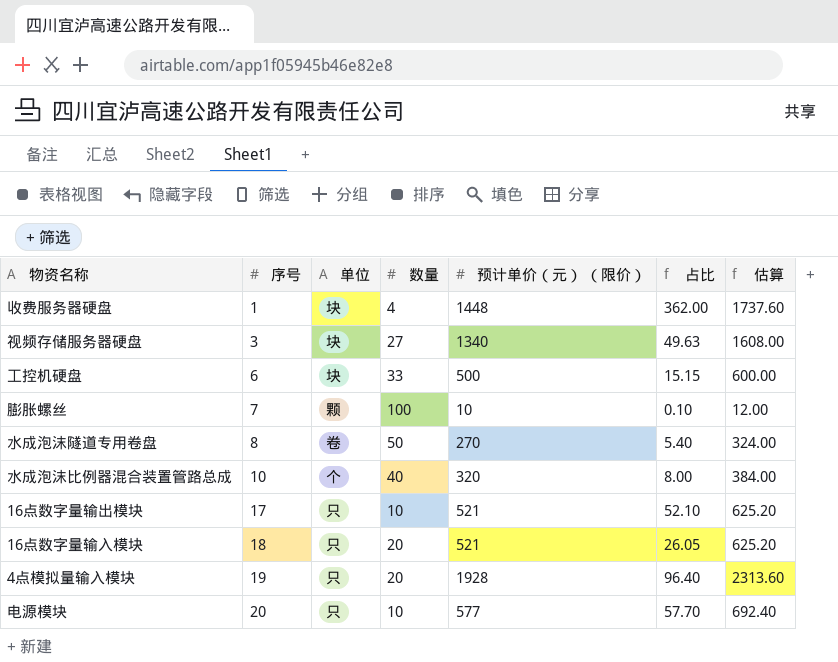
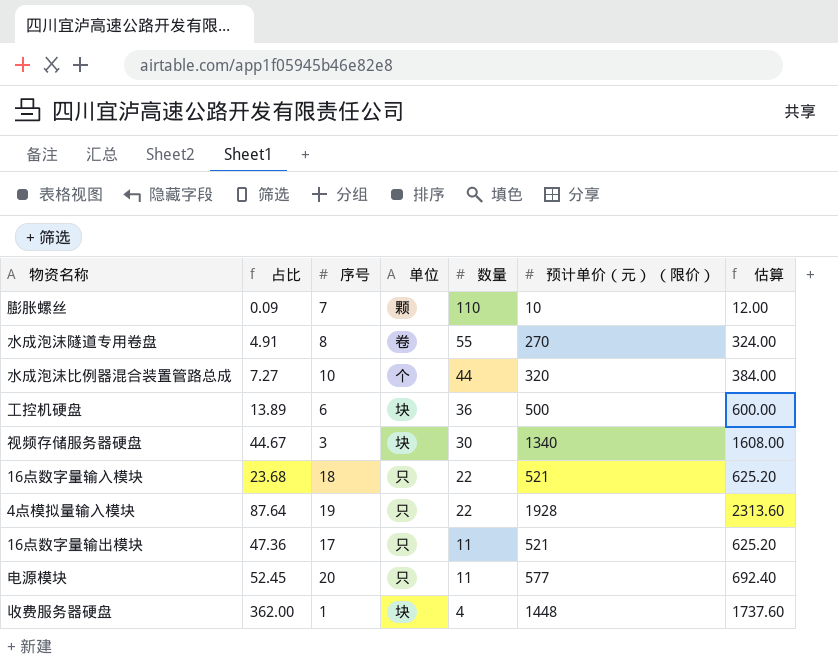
row order: 序号 ascending -> 数量 descending
column 占比 | position: 6 -> 2
膨胀螺丝 | 占比: 0.10 -> 0.09
膨胀螺丝 | 数量: 100 -> 110
水成泡沫隧道专用卷盘 | 占比: 5.40 -> 4.91
水成泡沫隧道专用卷盘 | 数量: 50 -> 55
水成泡沫比例器混合装置管路总成 | 占比: 8.00 -> 7.27
水成泡沫比例器混合装置管路总成 | 数量: 40 -> 44
工控机硬盘 | 占比: 15.15 -> 13.89
工控机硬盘 | 数量: 33 -> 36
视频存储服务器硬盘 | 占比: 49.63 -> 44.67
视频存储服务器硬盘 | 数量: 27 -> 30
16点数字量输入模块 | 占比: 26.05 -> 23.68
16点数字量输入模块 | 数量: 20 -> 22
4点模拟量输入模块 | 占比: 96.40 -> 87.64
4点模拟量输入模块 | 数量: 20 -> 22
16点数字量输出模块 | 占比: 52.10 -> 47.36
16点数字量输出模块 | 数量: 10 -> 11
电源模块 | 占比: 57.70 -> 52.45
电源模块 | 数量: 10 -> 11

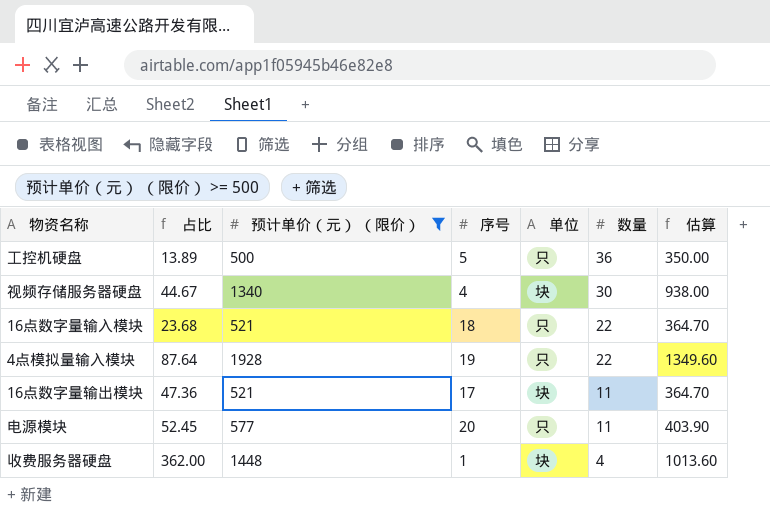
filter: none -> 预计单价（元） （限价） >= 500
column 预计单价（元） （限价） | position: 6 -> 3
column 估算 | formula: [预计单价（元） （限价）] * 1.2 -> [预计单价（元） （限价）] * 0.7
工控机硬盘 | 序号: 6 -> 5
工控机硬盘 | 单位: 块 -> 只
视频存储服务器硬盘 | 序号: 3 -> 4
16点数字量输出模块 | 单位: 只 -> 块

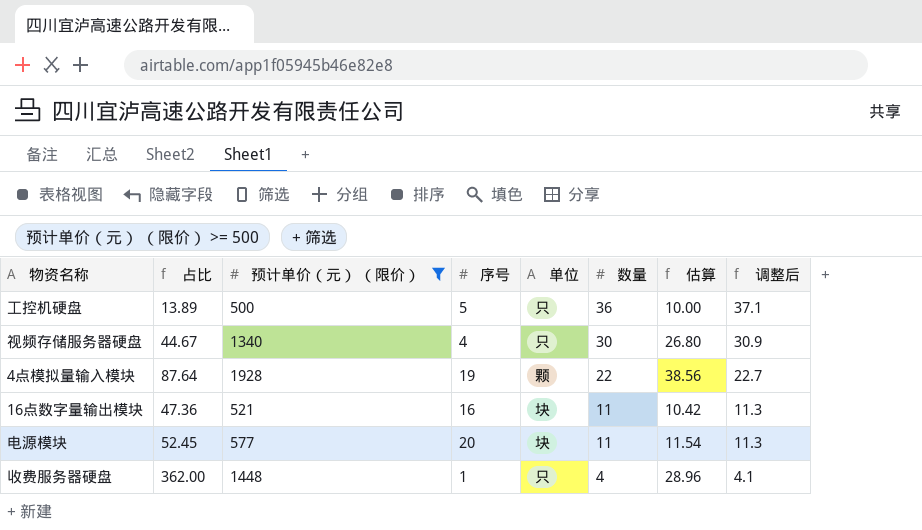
column 估算 | formula: [预计单价（元） （限价）] * 0.7 -> [预计单价（元） （限价）] * 0.02
column 调整后 | formula: none -> [数量] * 1.03
row 16点数字量输入模块: 23.68 | 521 | 18 | 只 | 22 | 364.70 -> none
视频存储服务器硬盘 | 单位: 块 -> 只
4点模拟量输入模块 | 单位: 只 -> 颗
16点数字量输出模块 | 序号: 17 -> 16
电源模块 | 单位: 只 -> 块
收费服务器硬盘 | 单位: 块 -> 只

